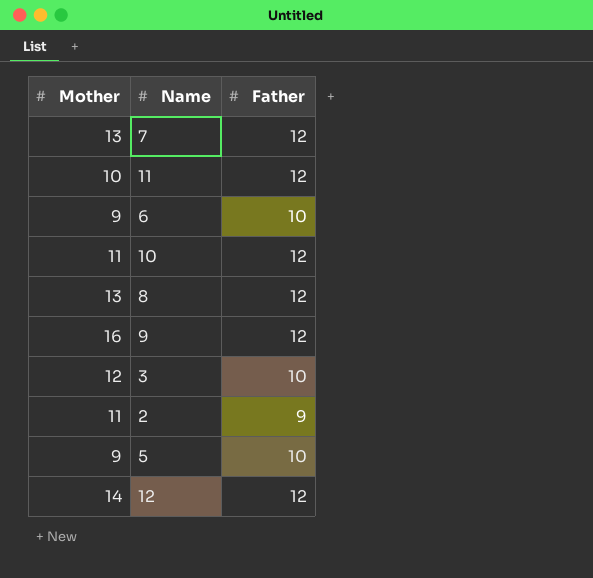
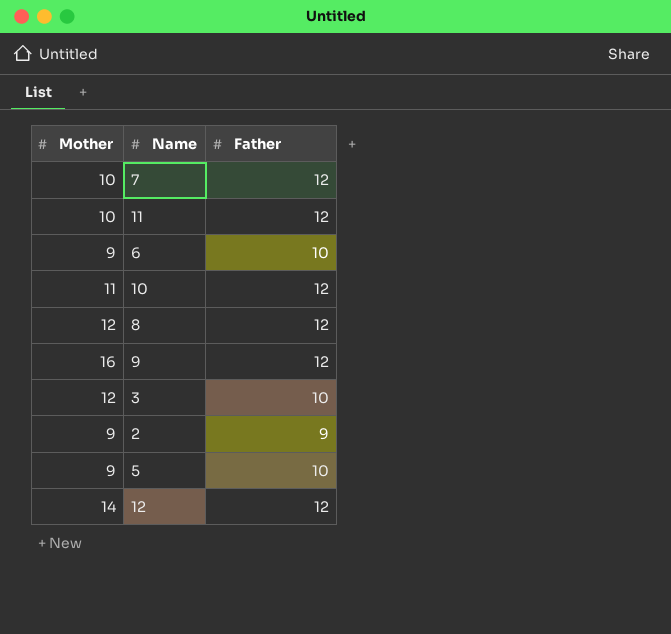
7 | Mother: 13 -> 10
8 | Mother: 13 -> 12
2 | Mother: 11 -> 9

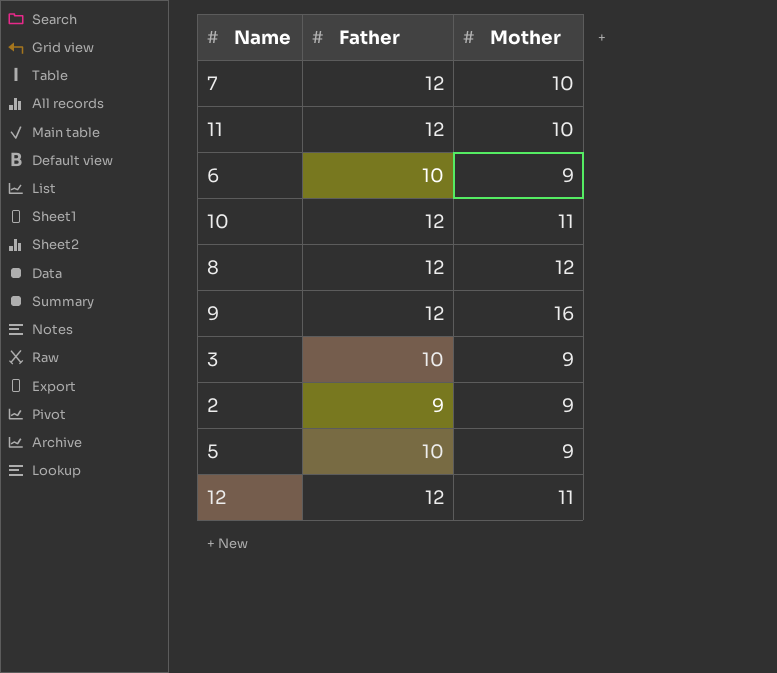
column Mother | position: 1 -> 3
3 | Mother: 12 -> 9
12 | Mother: 14 -> 11

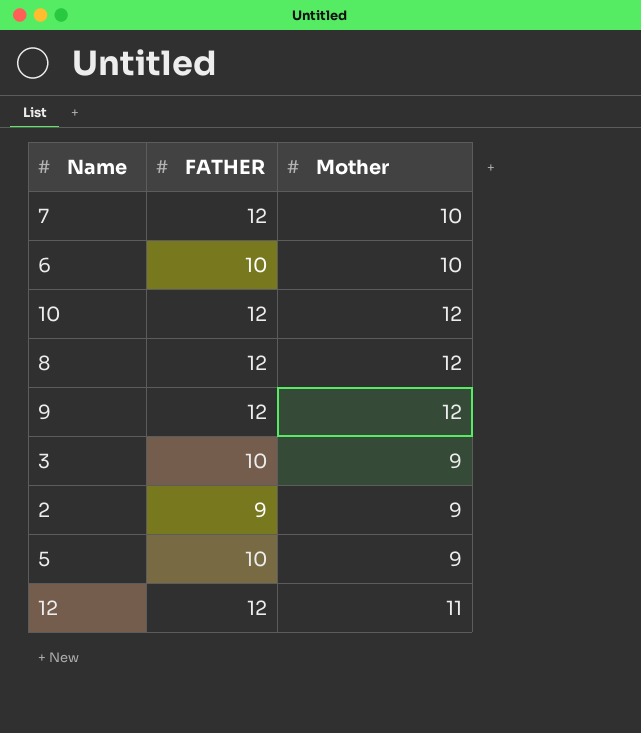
column name: Father -> FATHER
row 11: 12 | 10 -> none
6 | Mother: 9 -> 10
10 | Mother: 11 -> 12
9 | Mother: 16 -> 12

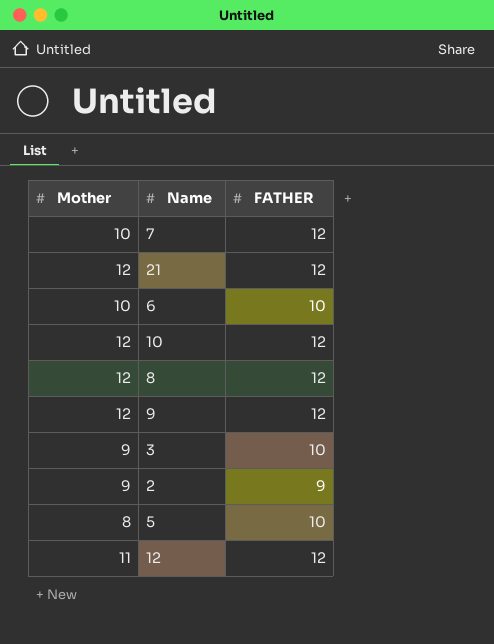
column Mother | position: 3 -> 1
row 21: none -> 12 | 12
5 | Mother: 9 -> 8

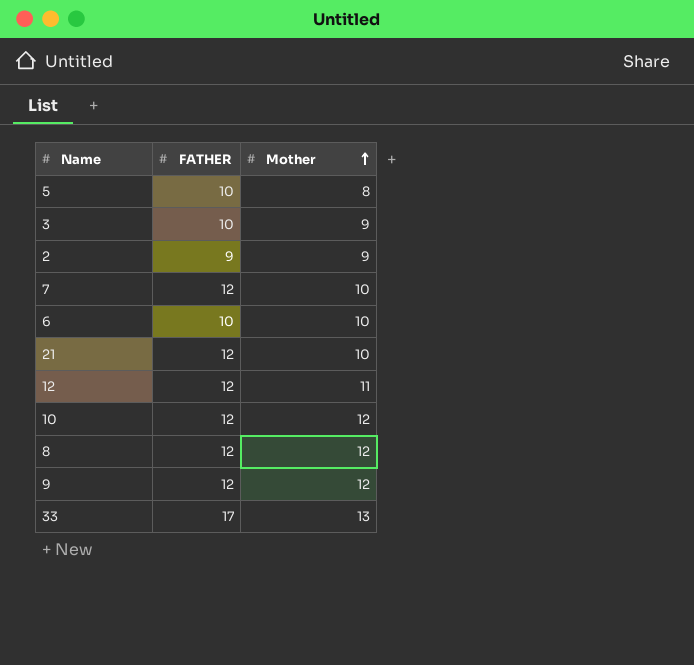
row order: none -> Mother ascending
column Mother | position: 1 -> 3
21 | Mother: 12 -> 10
row 33: none -> 17 | 13

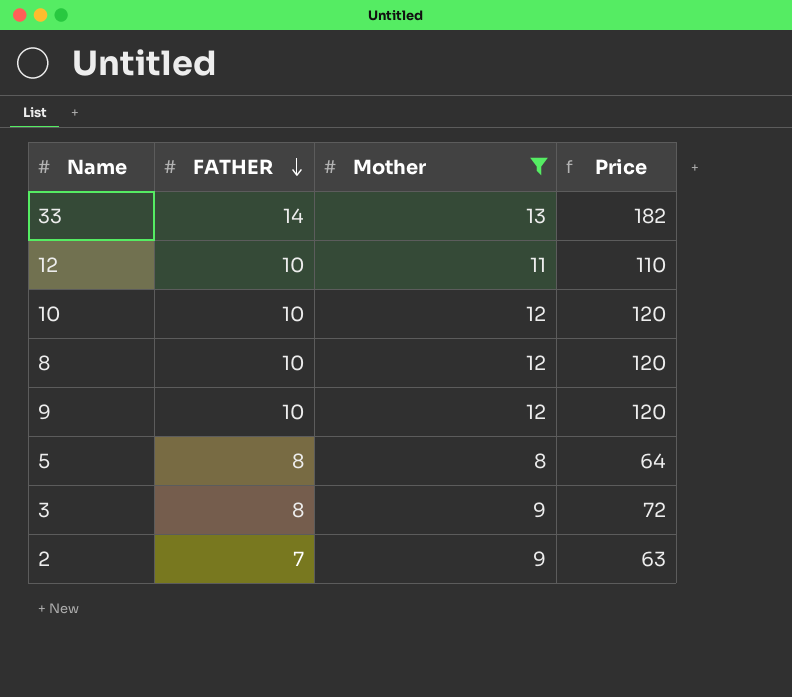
filter: none -> Mother != 10
row order: Mother ascending -> FATHER descending
column Price | formula: none -> [FATHER] * [Mother]
33 | FATHER: 17 -> 14
12 | FATHER: 12 -> 10
10 | FATHER: 12 -> 10
8 | FATHER: 12 -> 10
9 | FATHER: 12 -> 10
5 | FATHER: 10 -> 8
3 | FATHER: 10 -> 8
2 | FATHER: 9 -> 7

